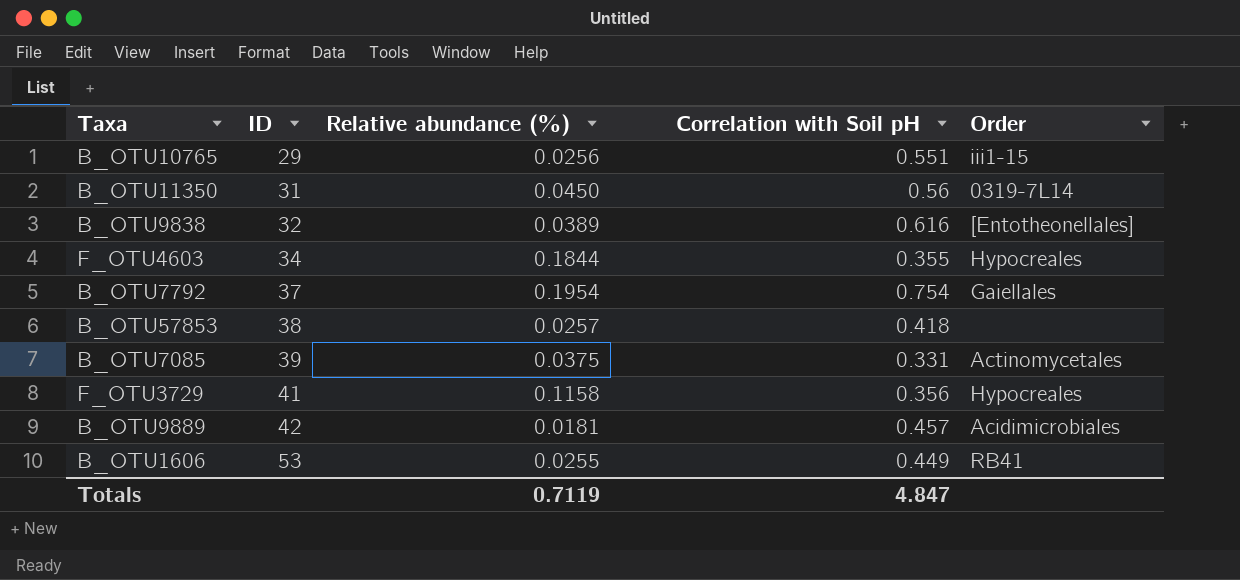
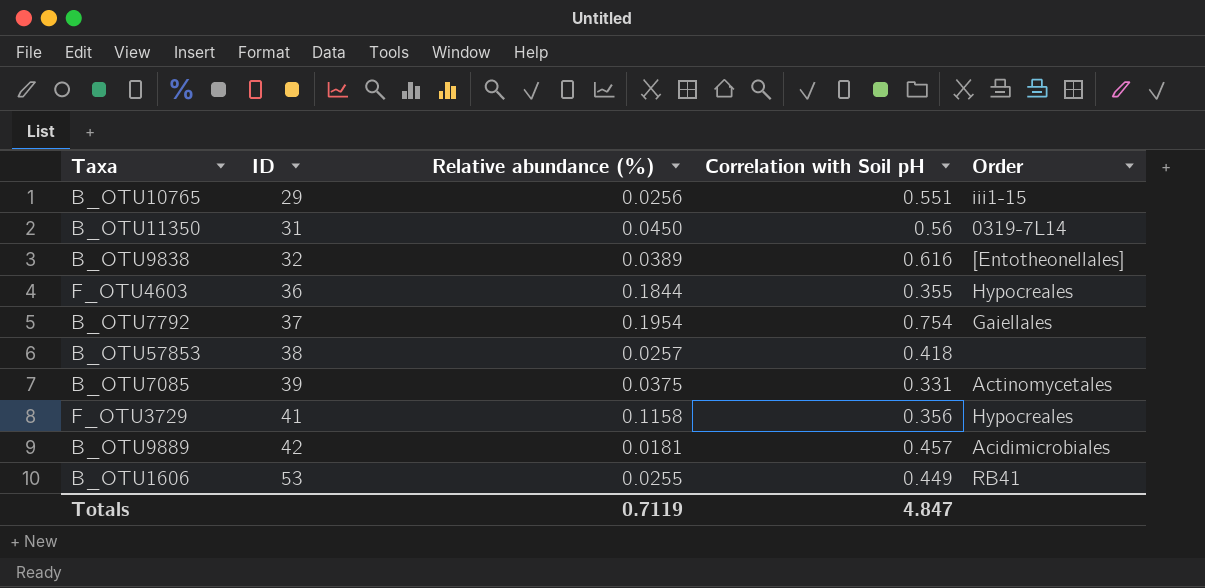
F_OTU4603 | ID: 34 -> 36

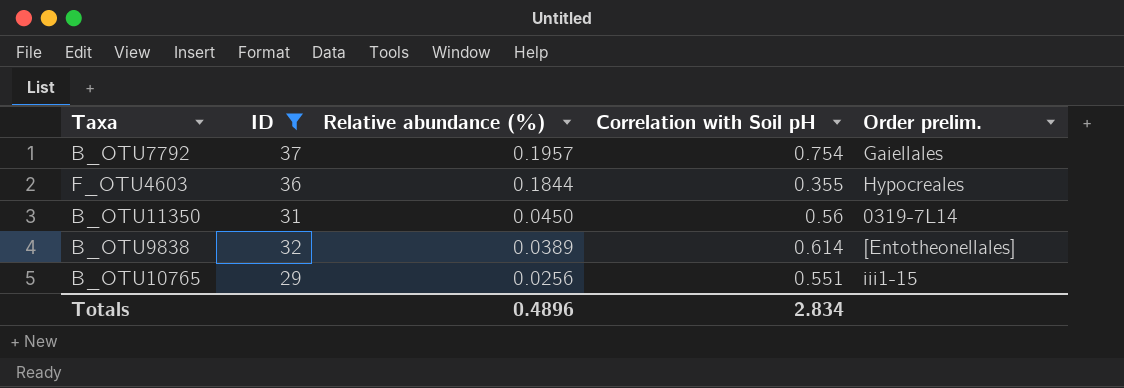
filter: none -> ID <= 37
row order: ID ascending -> Relative abundance (%) descending
column name: Order -> Order prelim.
B_OTU7792 | Relative abundance (%): 0.1954 -> 0.1957
B_OTU9838 | Correlation with Soil pH: 0.616 -> 0.614
Totals | Relative abundance (%): 0.7119 -> 0.4896
Totals | Correlation with Soil pH: 4.847 -> 2.834

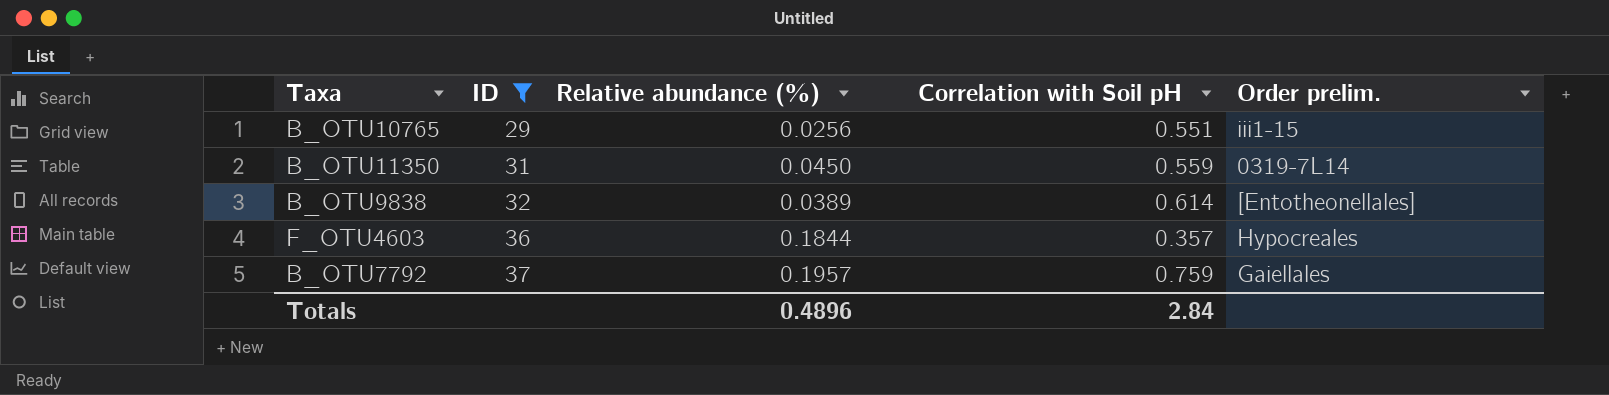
row order: Relative abundance (%) descending -> ID ascending
B_OTU11350 | Correlation with Soil pH: 0.56 -> 0.559
F_OTU4603 | Correlation with Soil pH: 0.355 -> 0.357
B_OTU7792 | Correlation with Soil pH: 0.754 -> 0.759
Totals | Correlation with Soil pH: 2.834 -> 2.84

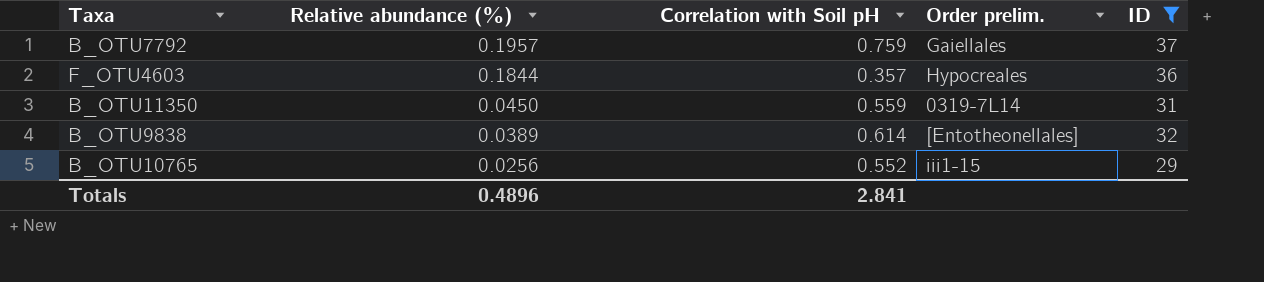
row order: ID ascending -> Relative abundance (%) descending
column ID | position: 2 -> 5
B_OTU10765 | Correlation with Soil pH: 0.551 -> 0.552
Totals | Correlation with Soil pH: 2.84 -> 2.841

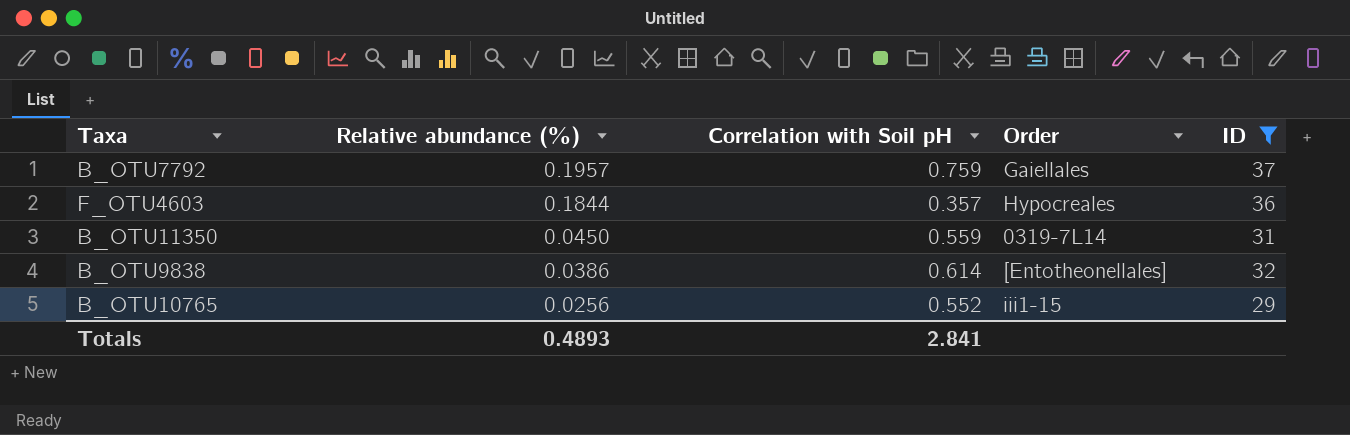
column name: Order prelim. -> Order
B_OTU9838 | Relative abundance (%): 0.0389 -> 0.0386
Totals | Relative abundance (%): 0.4896 -> 0.4893

